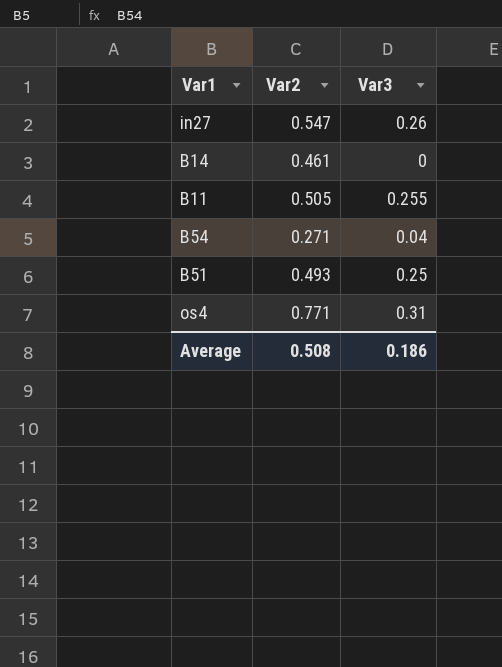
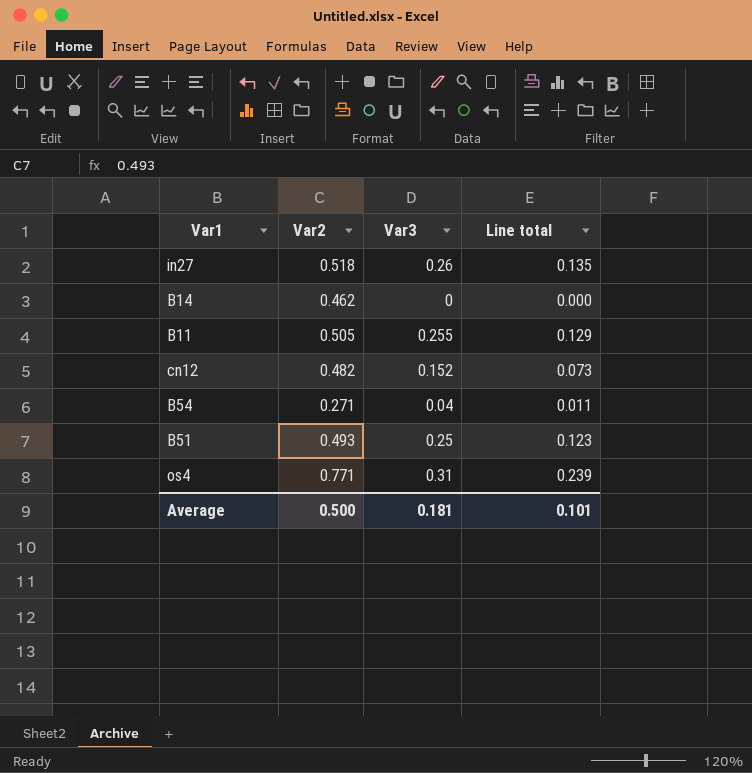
column Line total | formula: none -> [Var2] * [Var3]
in27 | Var2: 0.547 -> 0.518
B14 | Var2: 0.461 -> 0.462
row cn12: none -> 0.482 | 0.152 | 0.073
Average | Var2: 0.508 -> 0.500
Average | Var3: 0.186 -> 0.181

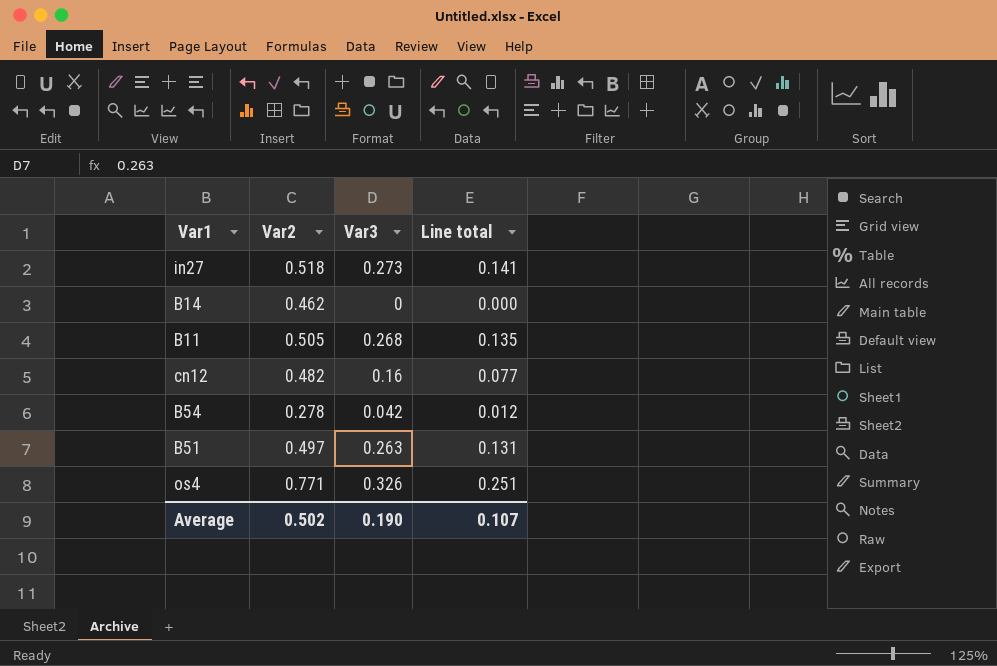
in27 | Var3: 0.26 -> 0.273
in27 | Line total: 0.135 -> 0.141
B11 | Var3: 0.255 -> 0.268
B11 | Line total: 0.129 -> 0.135
cn12 | Var3: 0.152 -> 0.16
cn12 | Line total: 0.073 -> 0.077
B54 | Var2: 0.271 -> 0.278
B54 | Var3: 0.04 -> 0.042
B54 | Line total: 0.011 -> 0.012
B51 | Var2: 0.493 -> 0.497
B51 | Var3: 0.25 -> 0.263
B51 | Line total: 0.123 -> 0.131
os4 | Var3: 0.31 -> 0.326
os4 | Line total: 0.239 -> 0.251
Average | Var2: 0.500 -> 0.502
Average | Var3: 0.181 -> 0.190
Average | Line total: 0.101 -> 0.107

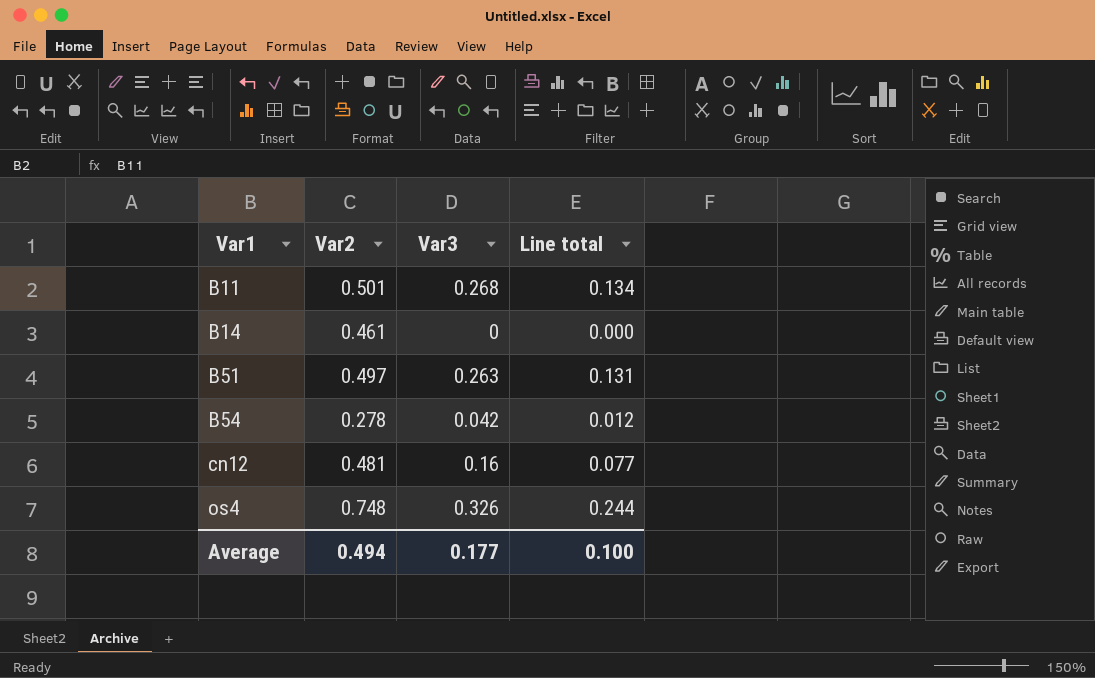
row order: none -> Var1 ascending
row in27: 0.518 | 0.273 | 0.141 -> none
B11 | Var2: 0.505 -> 0.501
B11 | Line total: 0.135 -> 0.134
B14 | Var2: 0.462 -> 0.461
cn12 | Var2: 0.482 -> 0.481
os4 | Var2: 0.771 -> 0.748
os4 | Line total: 0.251 -> 0.244
Average | Var2: 0.502 -> 0.494
Average | Var3: 0.190 -> 0.177
Average | Line total: 0.107 -> 0.100

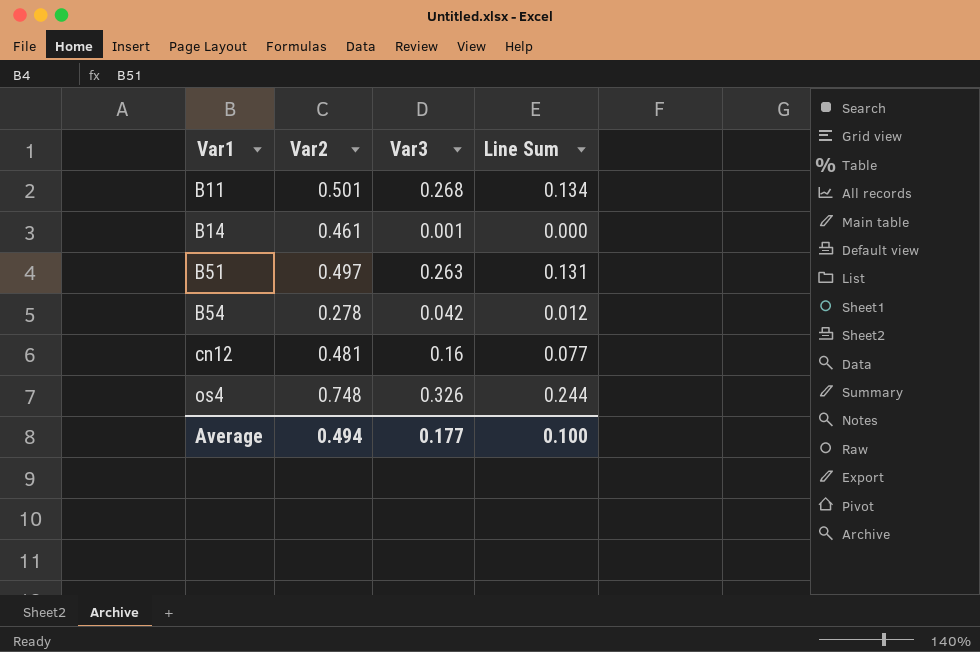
column name: Line total -> Line Sum
B14 | Var3: 0 -> 0.001

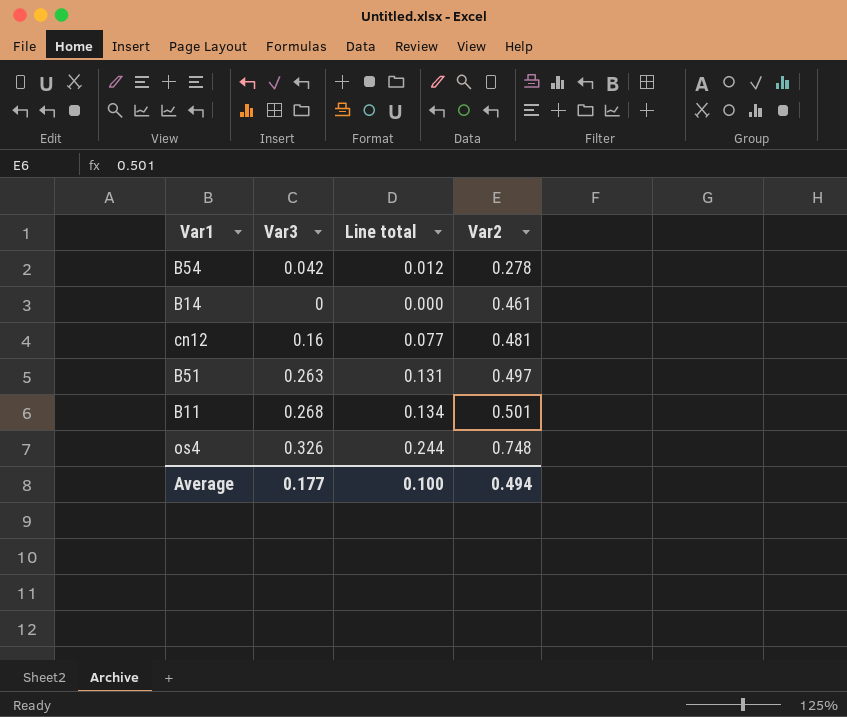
row order: Var1 ascending -> Var2 ascending
column name: Line Sum -> Line total
column Var2 | position: 2 -> 4
B14 | Var3: 0.001 -> 0

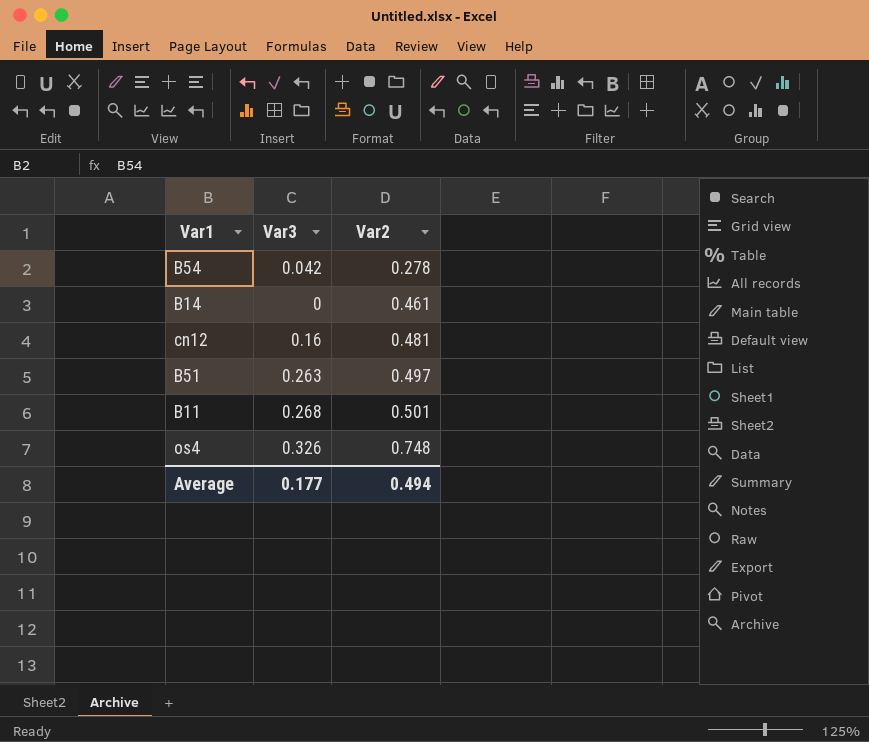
column Line total | formula: [Var3] * [Var2] -> none

